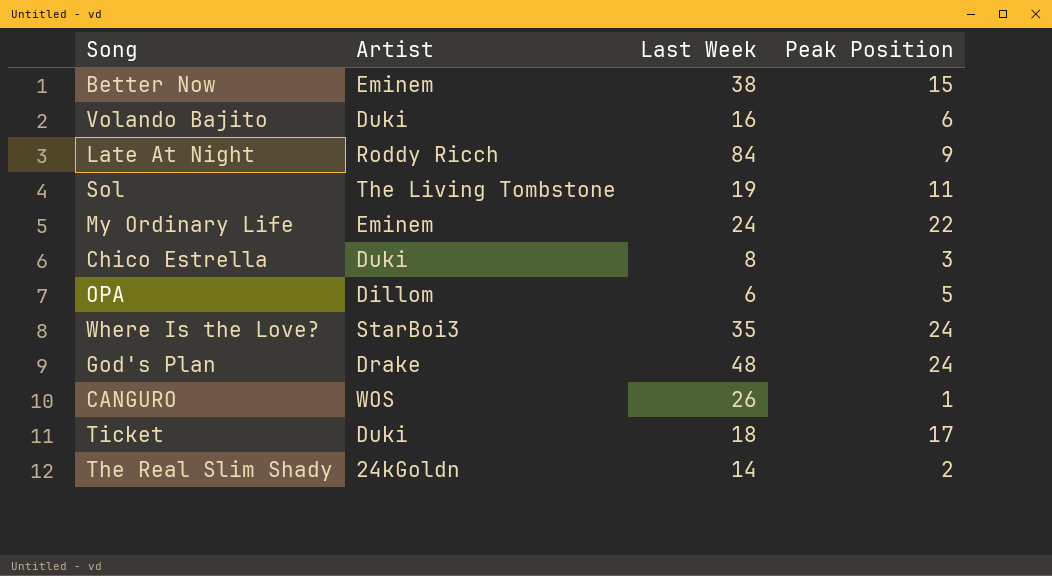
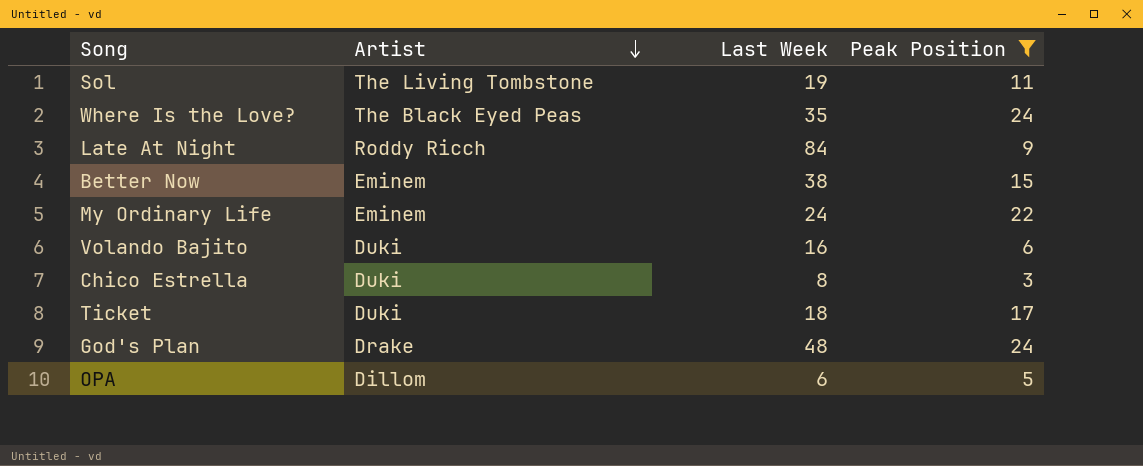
filter: none -> Peak Position >= 3
row order: none -> Artist descending
Where Is the Love? | Artist: StarBoi3 -> The Black Eyed Peas

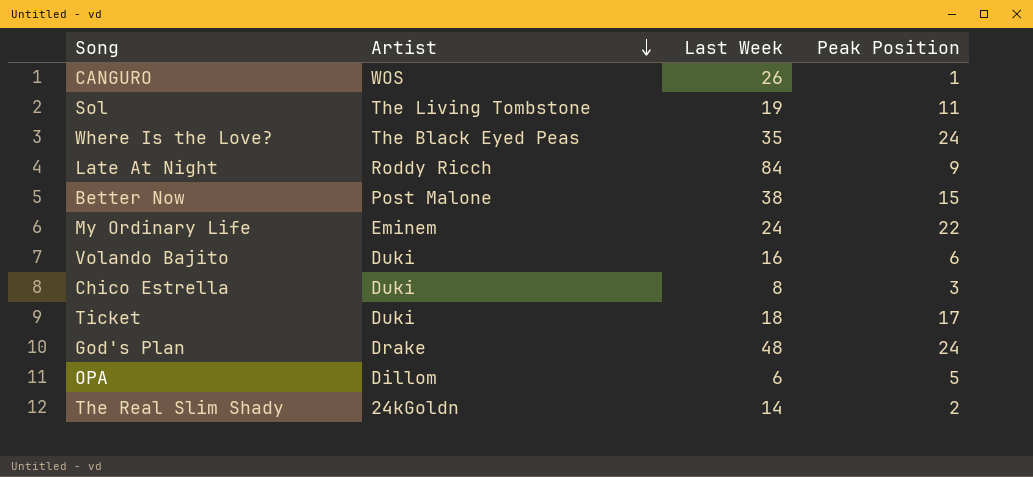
filter: Peak Position >= 3 -> none
Better Now | Artist: Eminem -> Post Malone

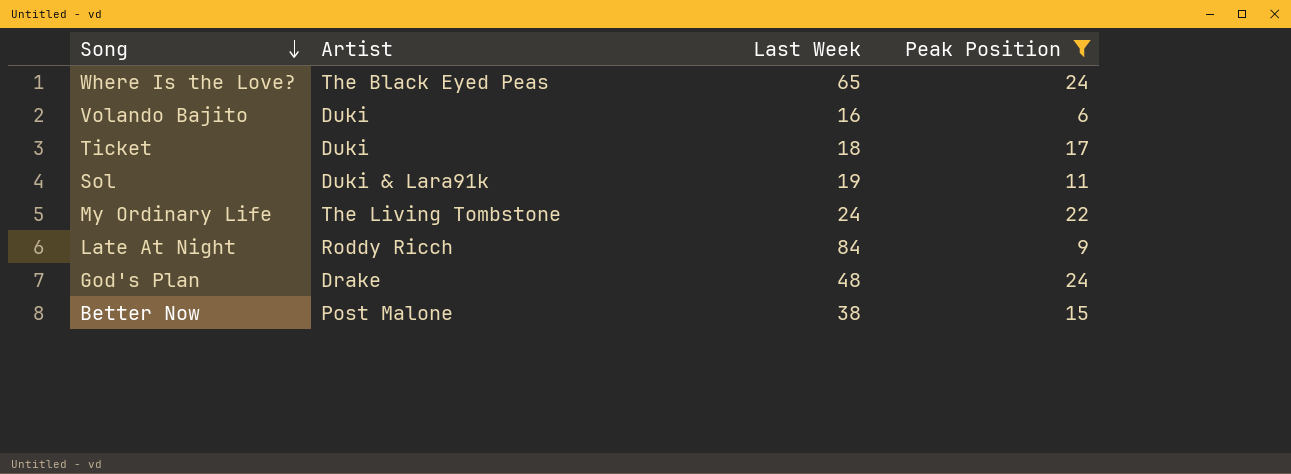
filter: none -> Peak Position >= 6
row order: Artist descending -> Song descending
Where Is the Love? | Last Week: 35 -> 65
Sol | Artist: The Living Tombstone -> Duki & Lara91k
My Ordinary Life | Artist: Eminem -> The Living Tombstone

